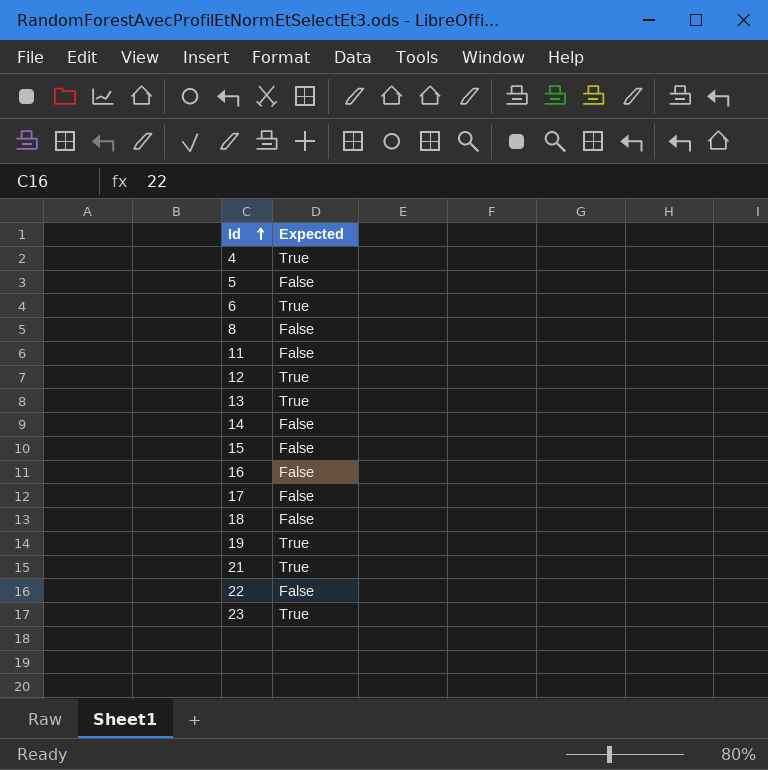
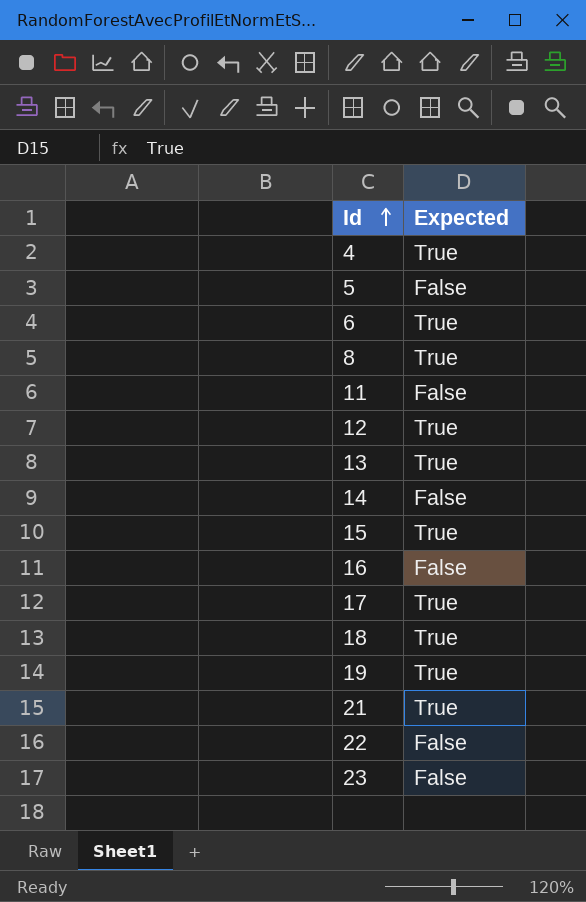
8 | Expected: False -> True
15 | Expected: False -> True
17 | Expected: False -> True
18 | Expected: False -> True
23 | Expected: True -> False

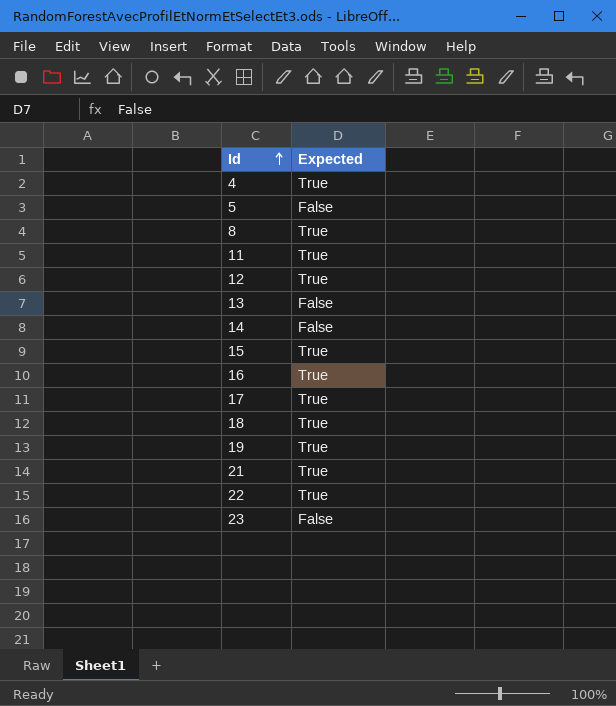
row 6: True -> none
11 | Expected: False -> True
13 | Expected: True -> False
16 | Expected: False -> True
22 | Expected: False -> True

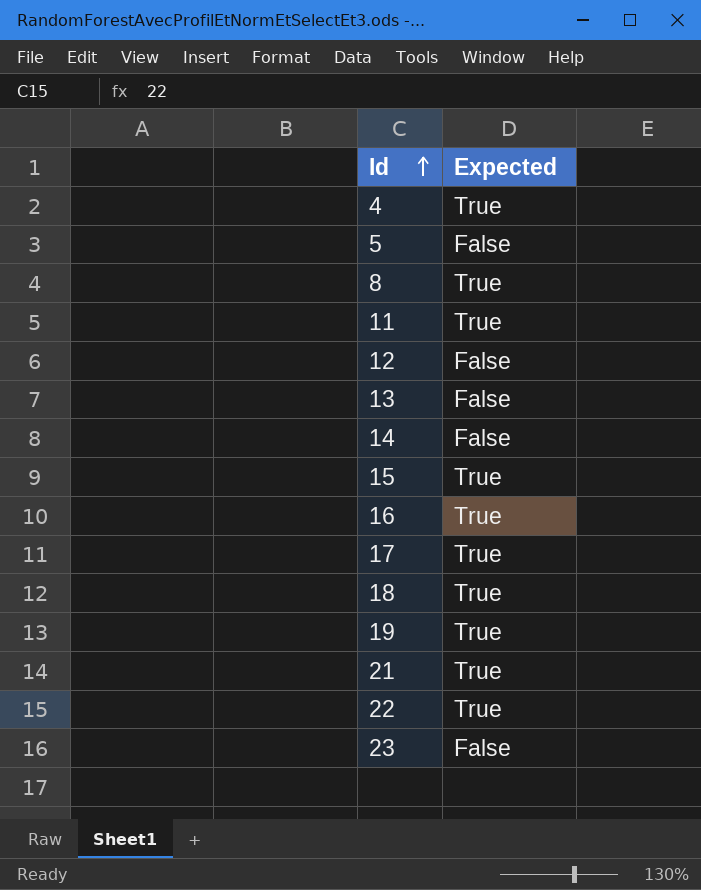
12 | Expected: True -> False

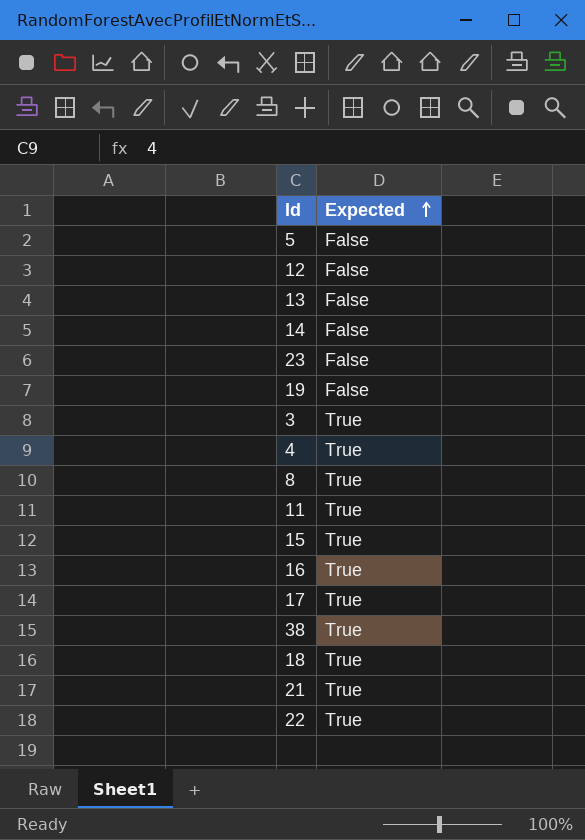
row order: Id ascending -> Expected ascending
19 | Expected: True -> False
row 3: none -> True
row 38: none -> True

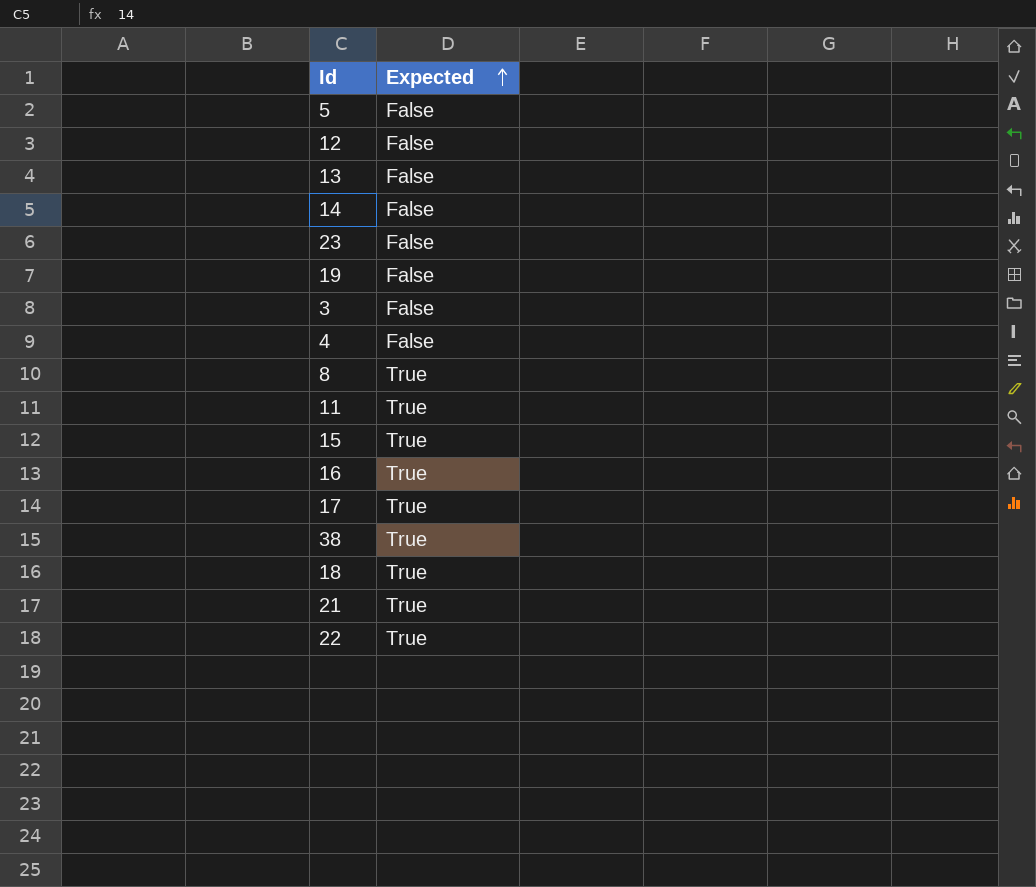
3 | Expected: True -> False
4 | Expected: True -> False

